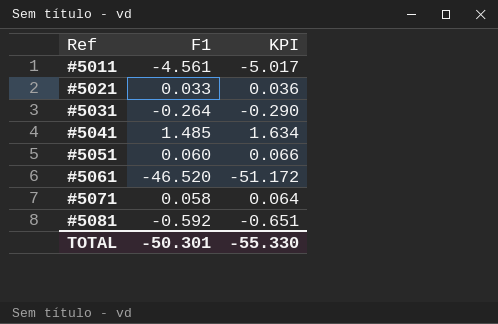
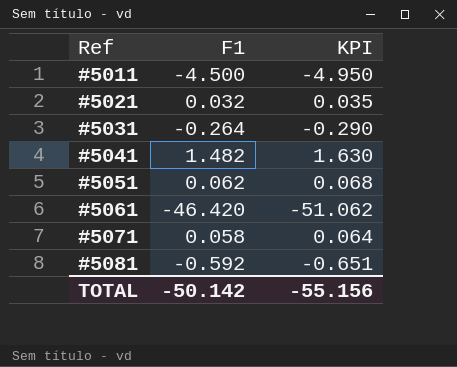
#5011 | F1: -4.561 -> -4.500
#5011 | KPI: -5.017 -> -4.950
#5021 | F1: 0.033 -> 0.032
#5021 | KPI: 0.036 -> 0.035
#5041 | F1: 1.485 -> 1.482
#5041 | KPI: 1.634 -> 1.630
#5051 | F1: 0.060 -> 0.062
#5051 | KPI: 0.066 -> 0.068
#5061 | F1: -46.520 -> -46.420
#5061 | KPI: -51.172 -> -51.062
TOTAL | F1: -50.301 -> -50.142
TOTAL | KPI: -55.330 -> -55.156

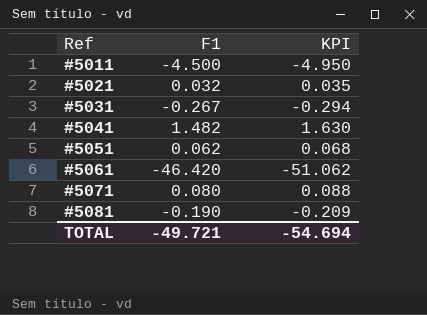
#5031 | F1: -0.264 -> -0.267
#5031 | KPI: -0.290 -> -0.294
#5071 | F1: 0.058 -> 0.080
#5071 | KPI: 0.064 -> 0.088
#5081 | F1: -0.592 -> -0.190
#5081 | KPI: -0.651 -> -0.209
TOTAL | F1: -50.142 -> -49.721
TOTAL | KPI: -55.156 -> -54.694

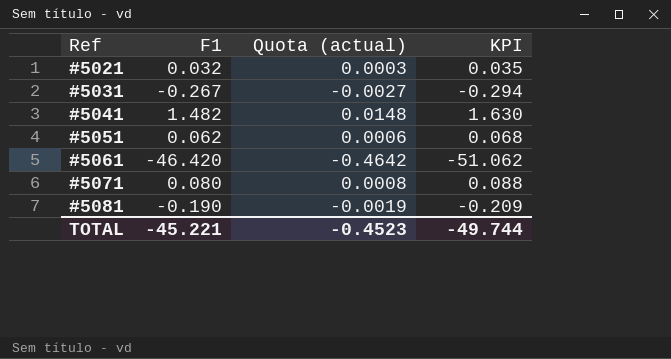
column Quota (actual) | formula: none -> [F1] * 0.01
row #5011: -4.500 | -4.950 -> none
TOTAL | F1: -49.721 -> -45.221
TOTAL | KPI: -54.694 -> -49.744

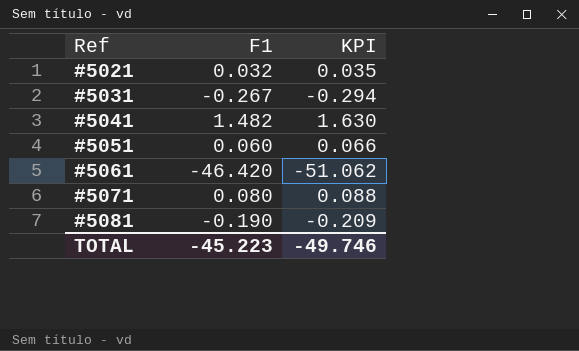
column Quota (actual) | formula: [F1] * 0.01 -> none
#5051 | F1: 0.062 -> 0.060
#5051 | KPI: 0.068 -> 0.066
TOTAL | F1: -45.221 -> -45.223
TOTAL | KPI: -49.744 -> -49.746

